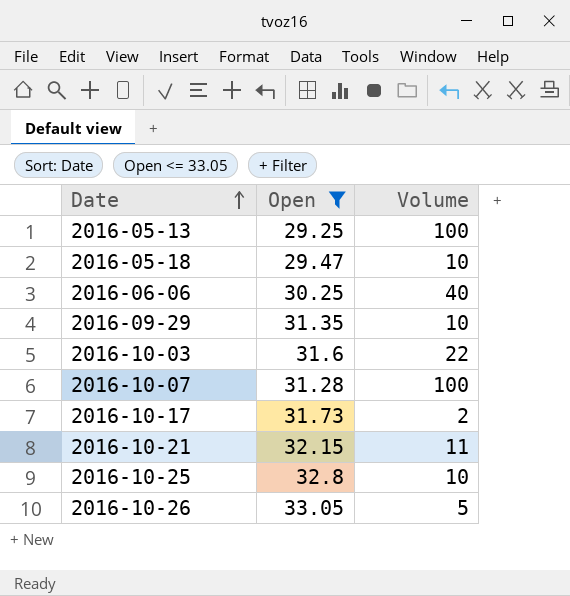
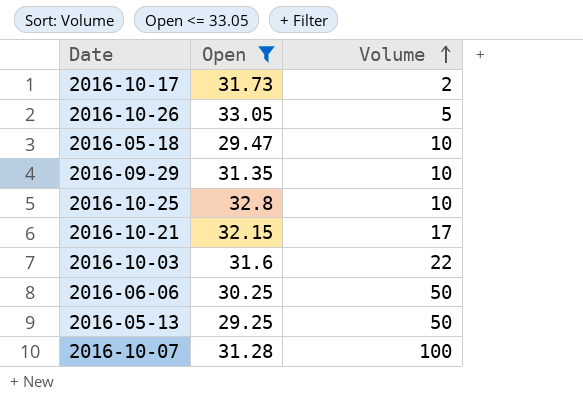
row order: Date ascending -> Volume ascending
2016-10-21 | Volume: 11 -> 17
2016-06-06 | Volume: 40 -> 50
2016-05-13 | Volume: 100 -> 50

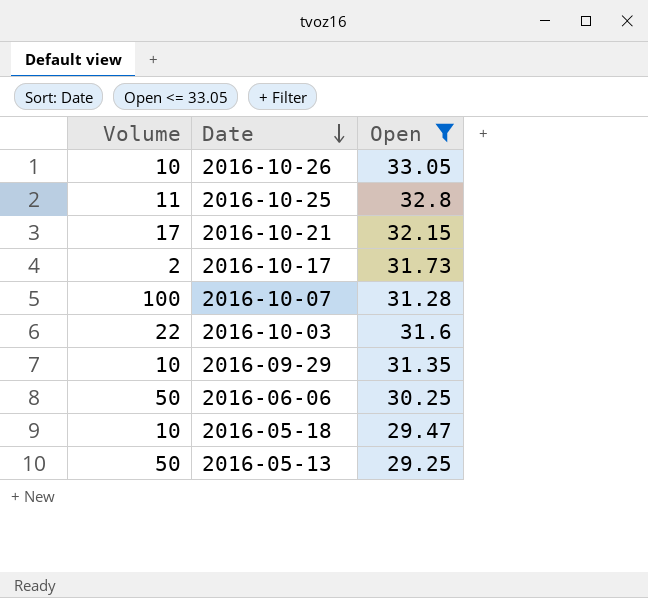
row order: Volume ascending -> Date descending
column Volume | position: 3 -> 1
2016-10-26 | Volume: 5 -> 10
2016-10-25 | Volume: 10 -> 11

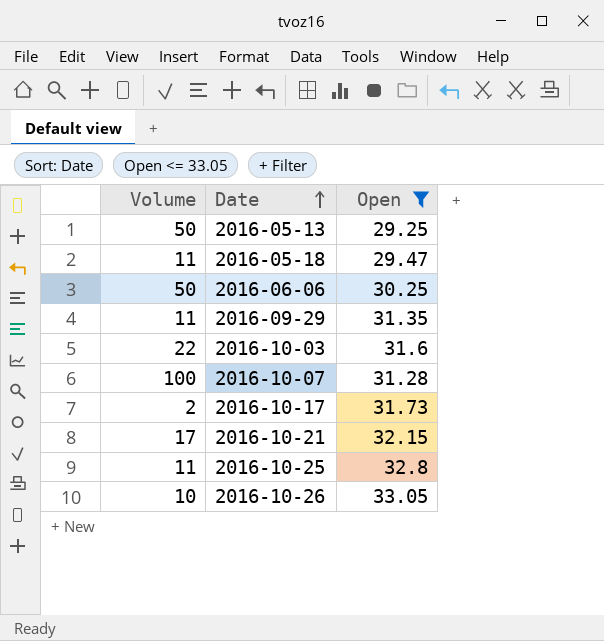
row order: Date descending -> Date ascending
2016-05-18 | Volume: 10 -> 11
2016-09-29 | Volume: 10 -> 11

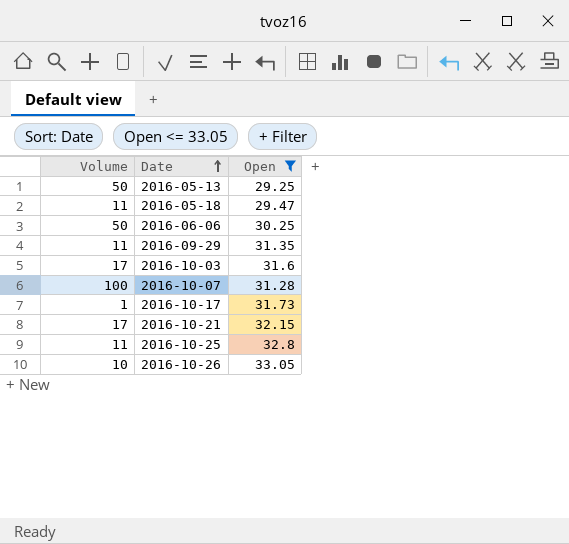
2016-10-03 | Volume: 22 -> 17
2016-10-17 | Volume: 2 -> 1

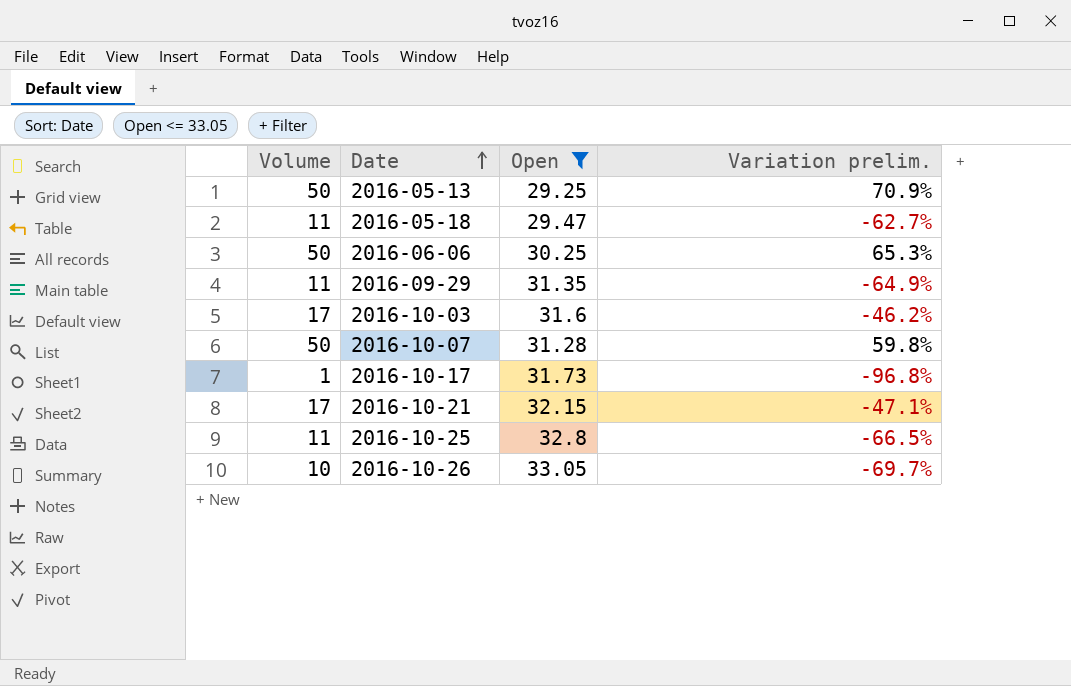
column Variation prelim. | formula: none -> ([Volume] - [Open]) / [Open]
2016-10-07 | Volume: 100 -> 50

